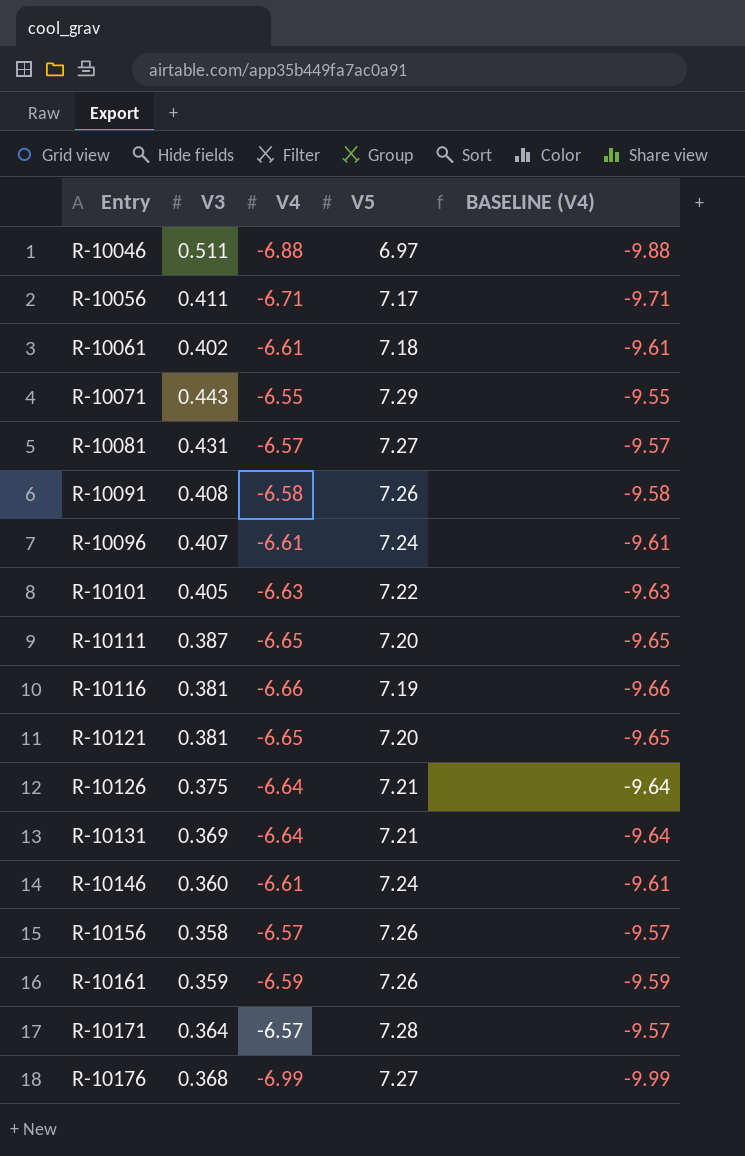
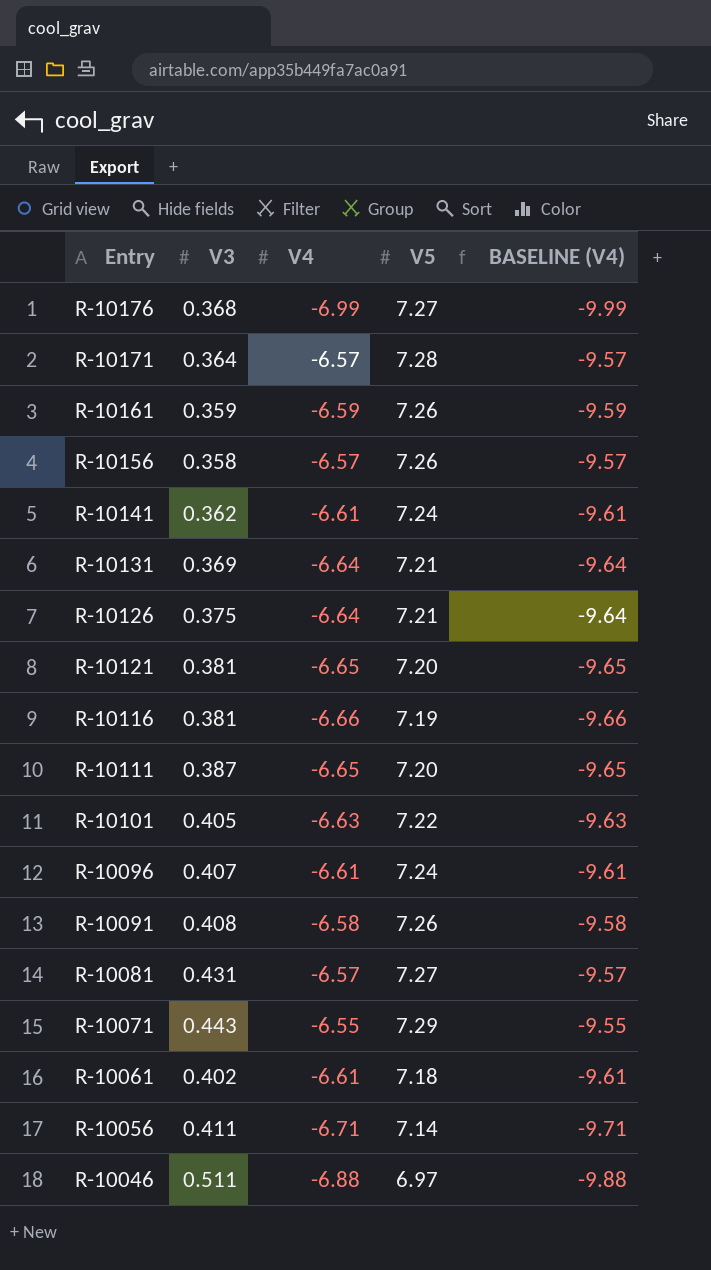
row order: Entry ascending -> Entry descending
row R-10146: 0.360 | -6.61 | 7.24 | -9.61 -> none
row R-10141: none -> 0.362 | -6.61 | 7.24 | -9.61
R-10056 | V5: 7.17 -> 7.14

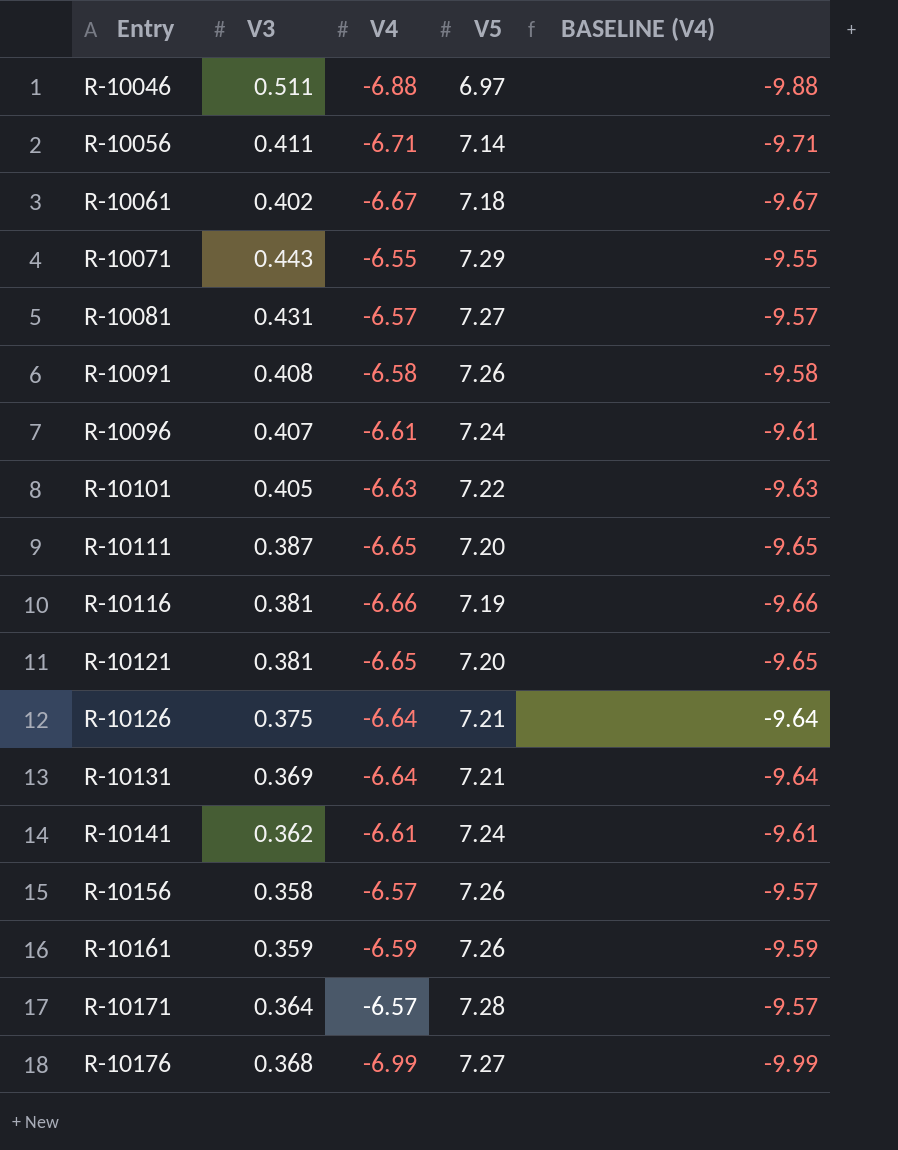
row order: Entry descending -> Entry ascending
R-10061 | V4: -6.61 -> -6.67
R-10061 | BASELINE (V4): -9.61 -> -9.67

